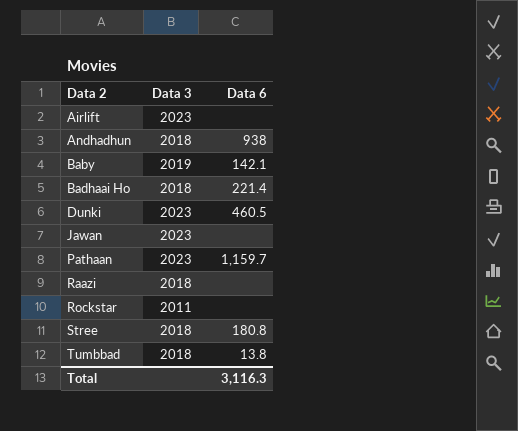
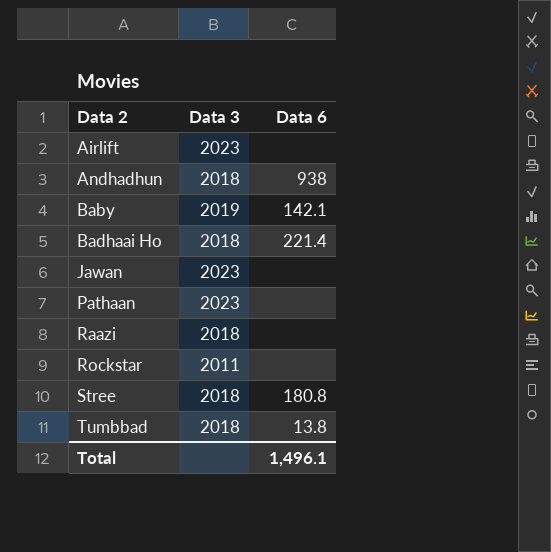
row Dunki: 2023 | 460.5 -> none
Pathaan | Data 6: 1,159.7 -> none
Total | Data 6: 3,116.3 -> 1,496.1

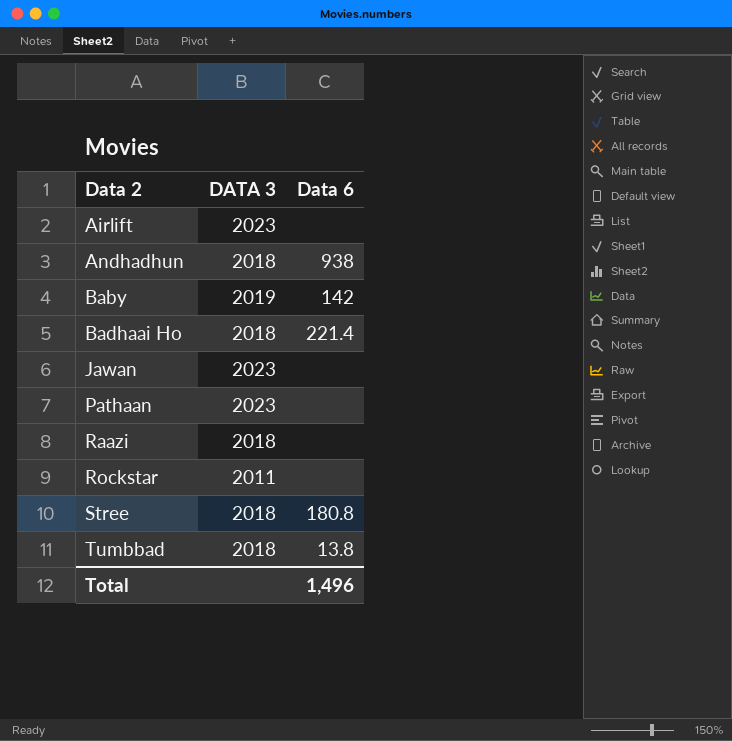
column name: Data 3 -> DATA 3
Baby | Data 6: 142.1 -> 142
Total | Data 6: 1,496.1 -> 1,496

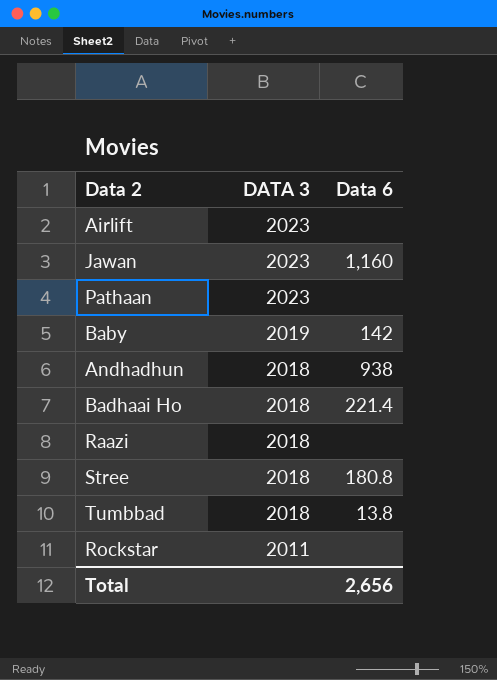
row order: Data 2 ascending -> DATA 3 descending
Jawan | Data 6: none -> 1,160
Total | Data 6: 1,496 -> 2,656

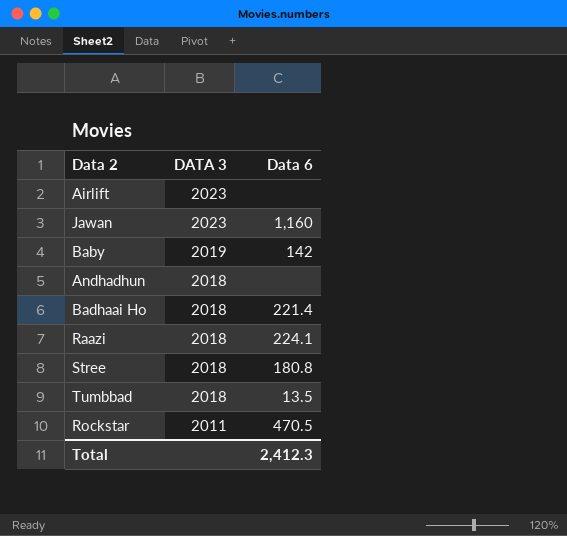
row Pathaan: 2023 | none -> none
Andhadhun | Data 6: 938 -> none
Raazi | Data 6: none -> 224.1
Tumbbad | Data 6: 13.8 -> 13.5
Rockstar | Data 6: none -> 470.5
Total | Data 6: 2,656 -> 2,412.3

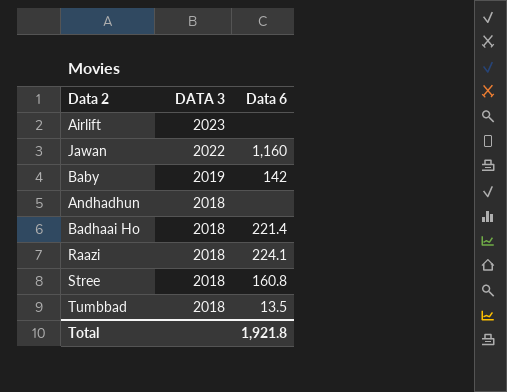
row Rockstar: 2011 | 470.5 -> none
Jawan | DATA 3: 2023 -> 2022
Stree | Data 6: 180.8 -> 160.8
Total | Data 6: 2,412.3 -> 1,921.8

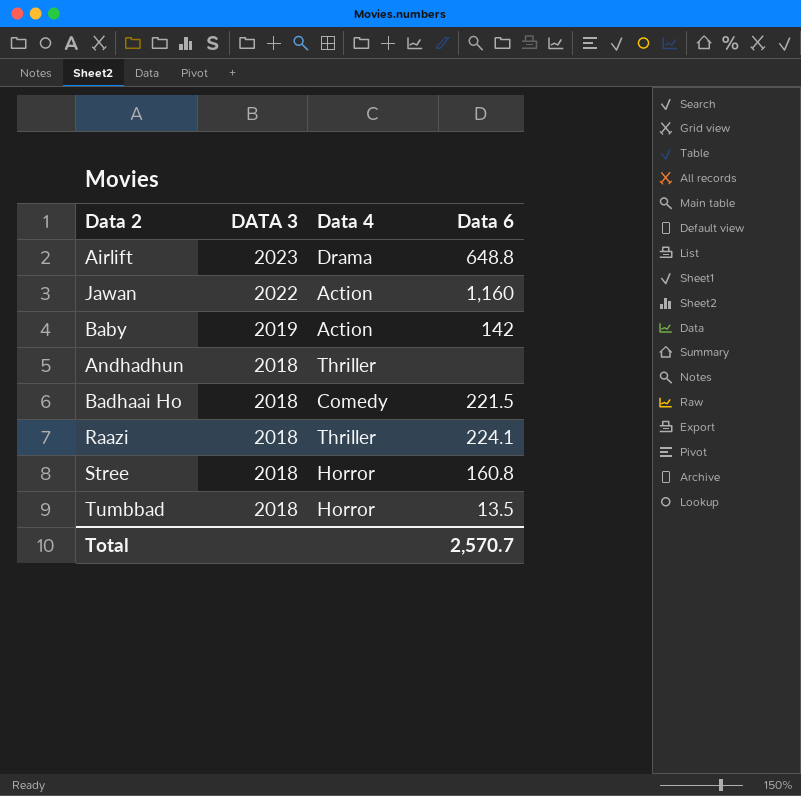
column Data 4 | position: none -> 3
Airlift | Data 6: none -> 648.8
Badhaai Ho | Data 6: 221.4 -> 221.5
Total | Data 6: 1,921.8 -> 2,570.7

